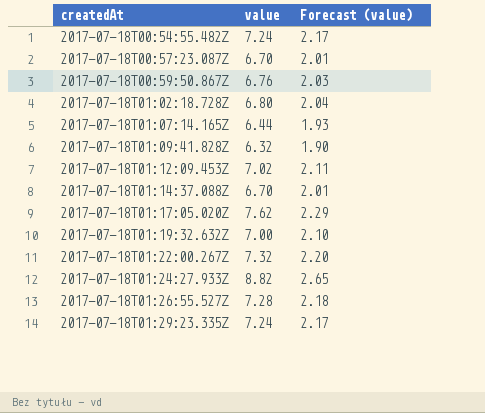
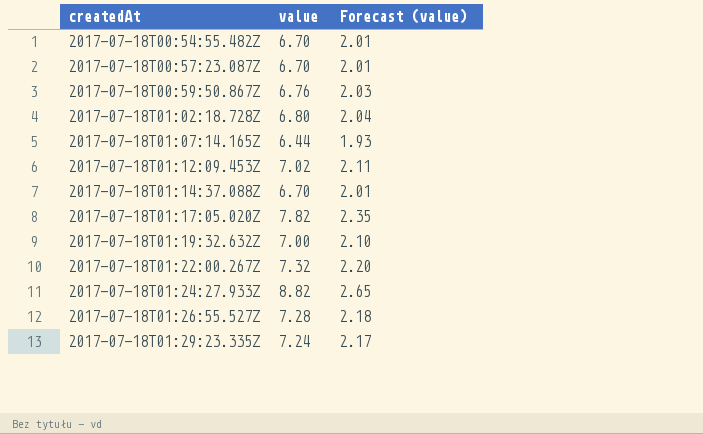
row 2017-07-18T01:09:41.828Z: 6.32 | 1.90 -> none
2017-07-18T00:54:55.482Z | value: 7.24 -> 6.70
2017-07-18T00:54:55.482Z | Forecast (value): 2.17 -> 2.01
2017-07-18T01:17:05.020Z | value: 7.62 -> 7.82
2017-07-18T01:17:05.020Z | Forecast (value): 2.29 -> 2.35

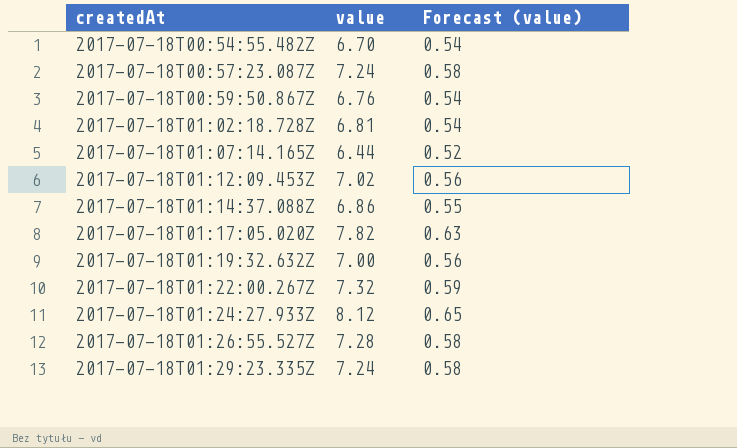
column Forecast (value) | formula: [value] * 0.3 -> [value] * 0.08
2017-07-18T00:57:23.087Z | value: 6.70 -> 7.24
2017-07-18T01:02:18.728Z | value: 6.80 -> 6.81
2017-07-18T01:14:37.088Z | value: 6.70 -> 6.86
2017-07-18T01:24:27.933Z | value: 8.82 -> 8.12

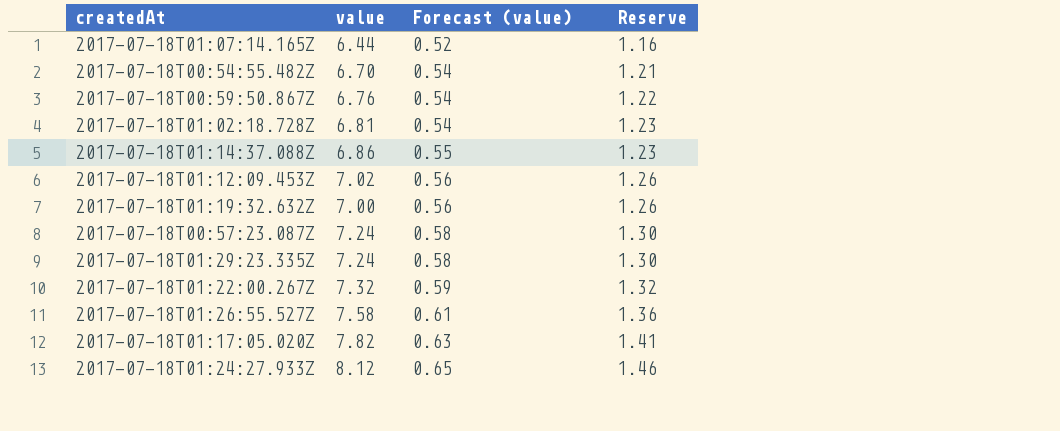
row order: createdAt ascending -> Forecast (value) ascending
column Reserve | formula: none -> [value] * 0.18
2017-07-18T01:26:55.527Z | value: 7.28 -> 7.58
2017-07-18T01:26:55.527Z | Forecast (value): 0.58 -> 0.61

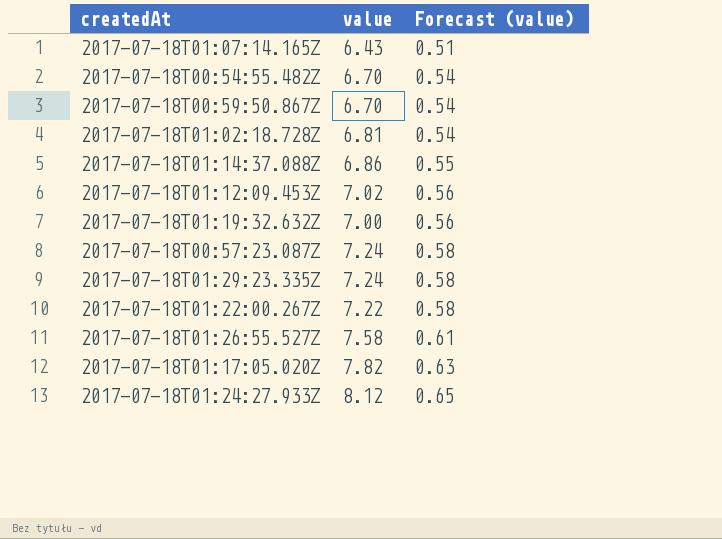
column Reserve | formula: [value] * 0.18 -> none
2017-07-18T01:07:14.165Z | value: 6.44 -> 6.43
2017-07-18T01:07:14.165Z | Forecast (value): 0.52 -> 0.51
2017-07-18T00:59:50.867Z | value: 6.76 -> 6.70
2017-07-18T01:22:00.267Z | value: 7.32 -> 7.22
2017-07-18T01:22:00.267Z | Forecast (value): 0.59 -> 0.58

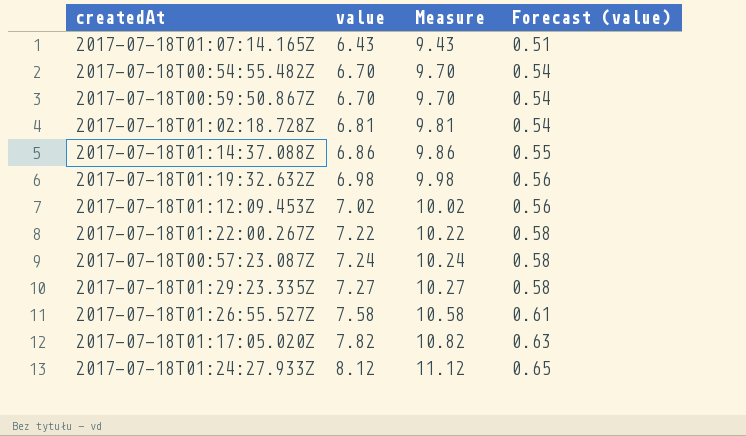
row order: Forecast (value) ascending -> value ascending
column Measure | formula: none -> [value] + 3
2017-07-18T01:19:32.632Z | value: 7.00 -> 6.98
2017-07-18T01:29:23.335Z | value: 7.24 -> 7.27

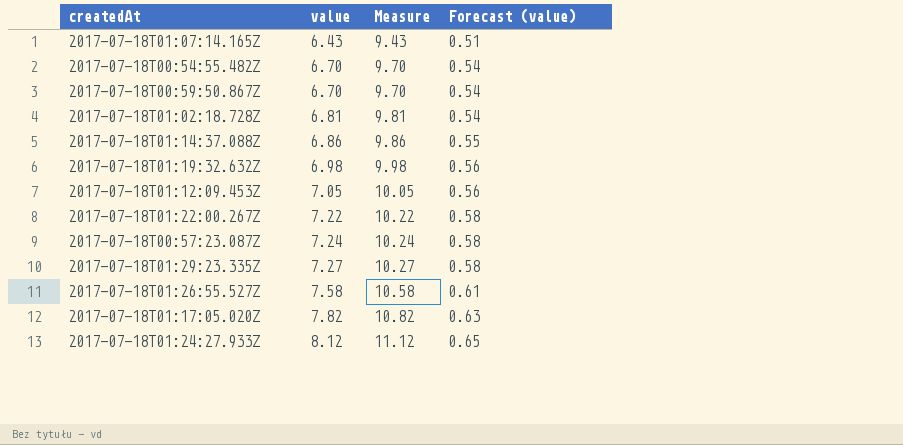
2017-07-18T01:12:09.453Z | value: 7.02 -> 7.05
2017-07-18T01:12:09.453Z | Measure: 10.02 -> 10.05

